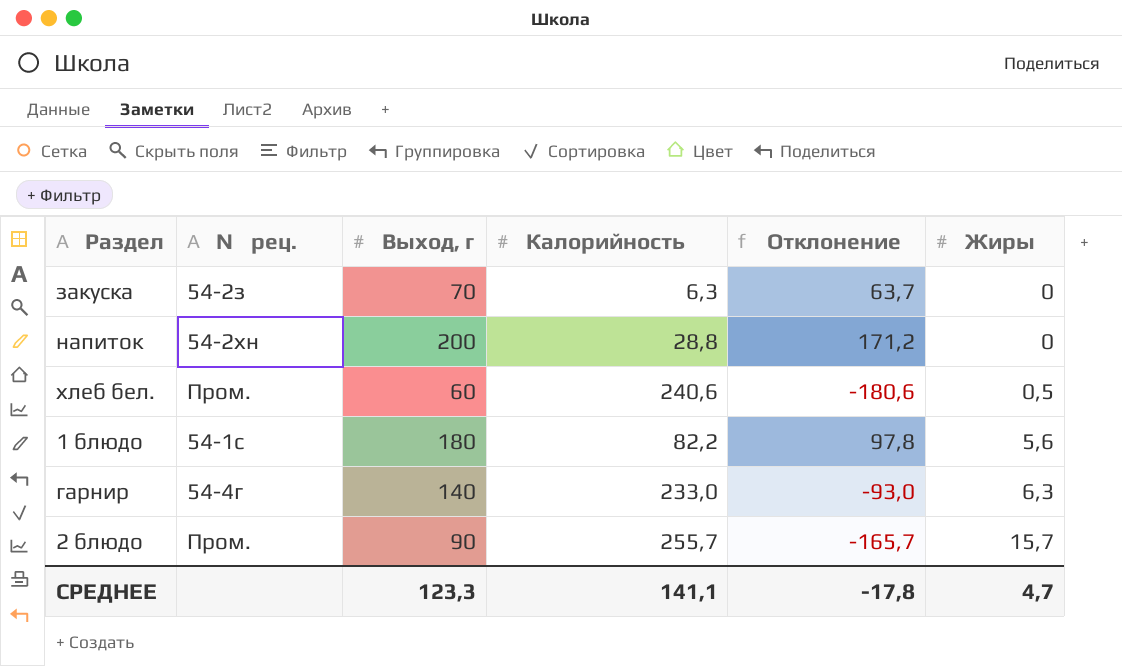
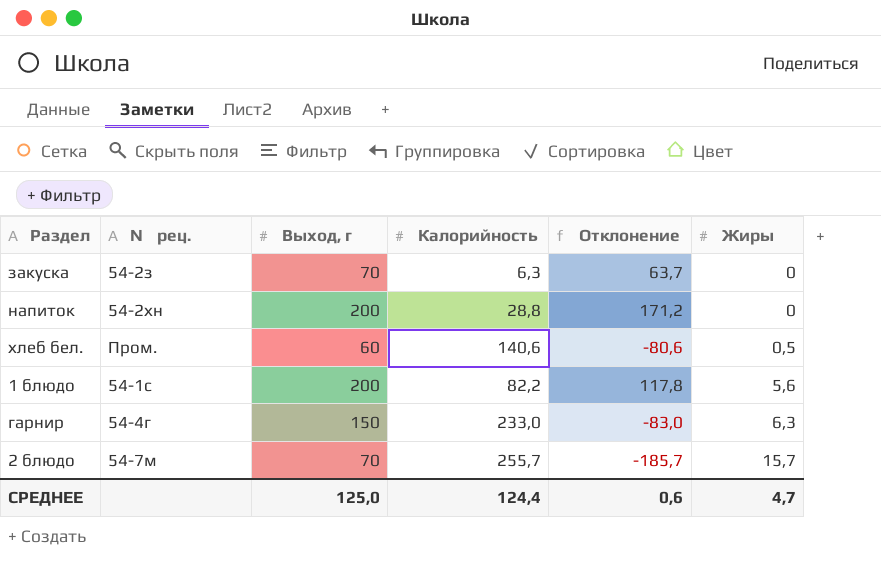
хлеб бел. | Калорийность: 240,6 -> 140,6
хлеб бел. | Отклонение: -180,6 -> -80,6
1 блюдо | Выход, г: 180 -> 200
1 блюдо | Отклонение: 97,8 -> 117,8
гарнир | Выход, г: 140 -> 150
гарнир | Отклонение: -93,0 -> -83,0
2 блюдо | № рец.: Пром. -> 54-7м
2 блюдо | Выход, г: 90 -> 70
2 блюдо | Отклонение: -165,7 -> -185,7
СРЕДНЕЕ | Выход, г: 123,3 -> 125,0
СРЕДНЕЕ | Калорийность: 141,1 -> 124,4
СРЕДНЕЕ | Отклонение: -17,8 -> 0,6

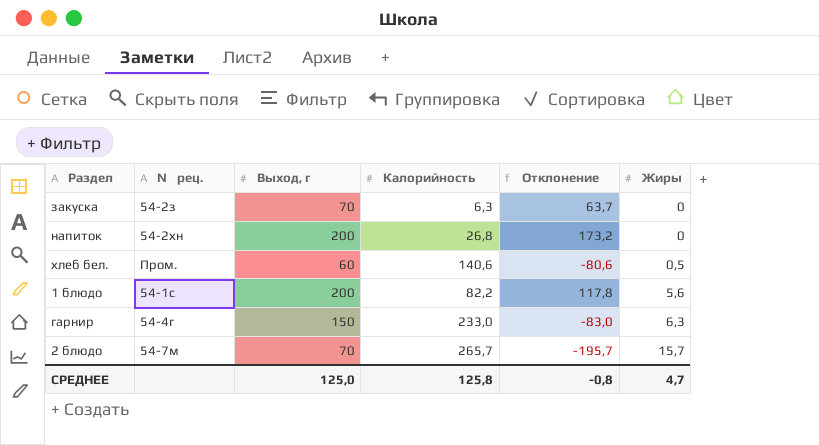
напиток | Калорийность: 28,8 -> 26,8
напиток | Отклонение: 171,2 -> 173,2
2 блюдо | Калорийность: 255,7 -> 265,7
2 блюдо | Отклонение: -185,7 -> -195,7
СРЕДНЕЕ | Калорийность: 124,4 -> 125,8
СРЕДНЕЕ | Отклонение: 0,6 -> -0,8

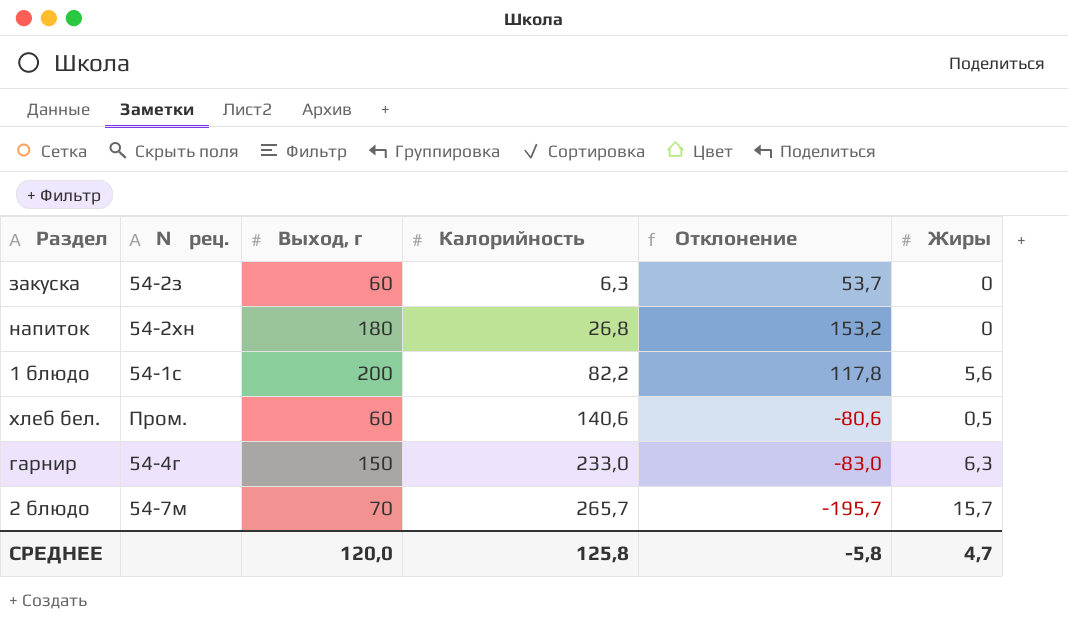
row order: Жиры ascending -> Калорийность ascending
закуска | Выход, г: 70 -> 60
закуска | Отклонение: 63,7 -> 53,7
напиток | Выход, г: 200 -> 180
напиток | Отклонение: 173,2 -> 153,2
СРЕДНЕЕ | Выход, г: 125,0 -> 120,0
СРЕДНЕЕ | Отклонение: -0,8 -> -5,8

